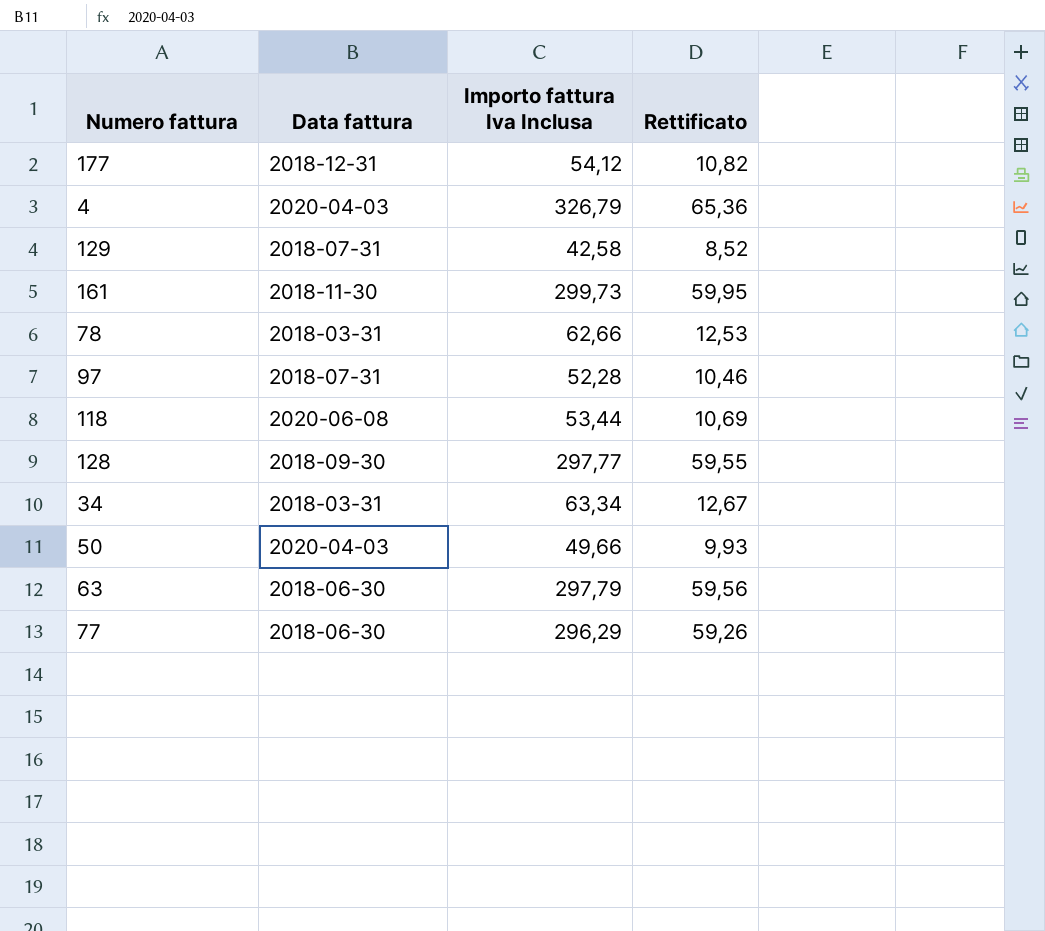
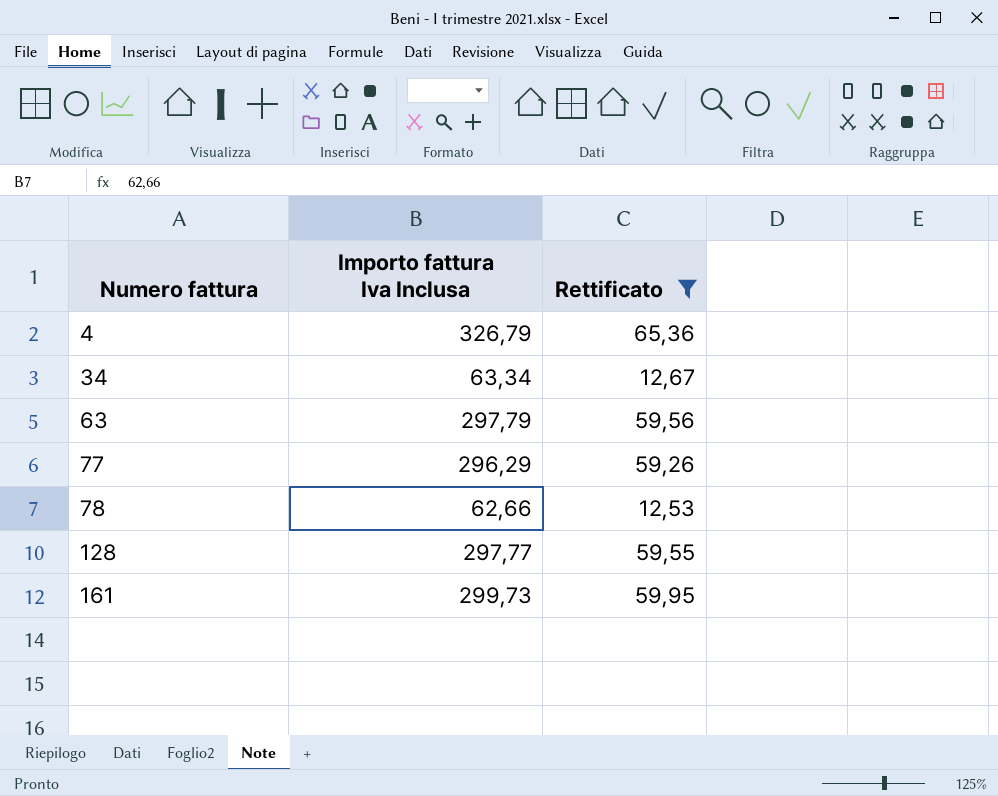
filter: none -> Rettificato >= 12,53
row order: none -> Numero fattura ascending
column Data fattura | position: 2 -> none

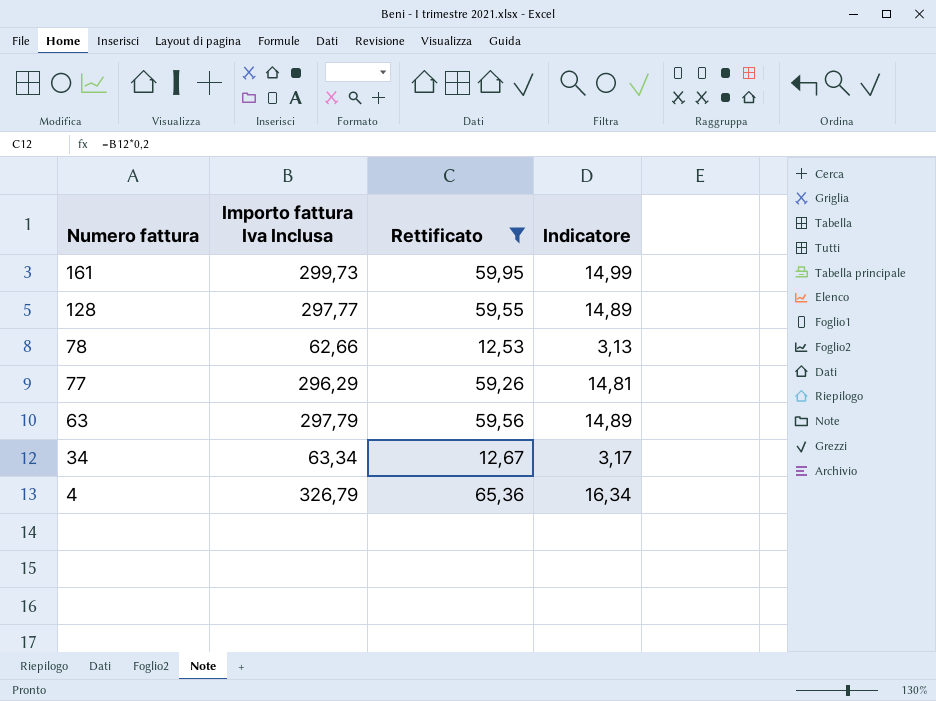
row order: Numero fattura ascending -> Numero fattura descending
column Indicatore | formula: none -> [Importo fattura Iva Inclusa] * 0,05

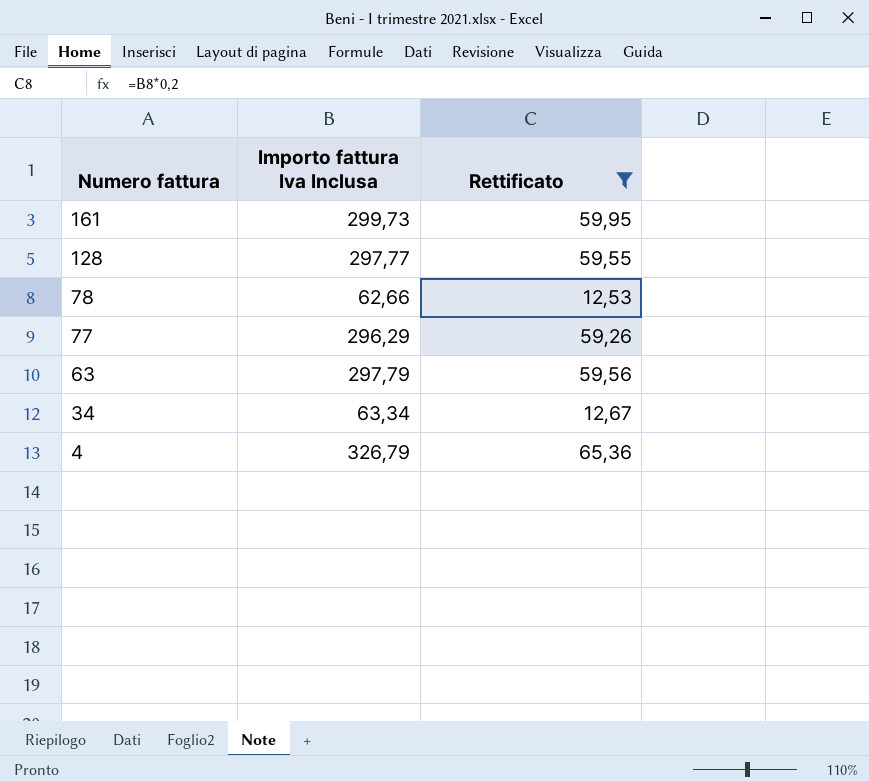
column Indicatore | formula: [Importo fattura Iva Inclusa] * 0,05 -> none

